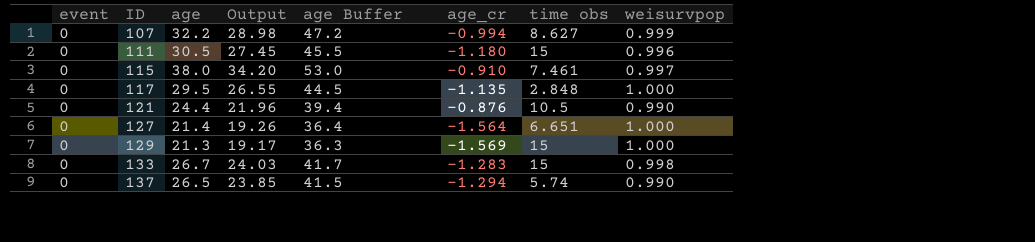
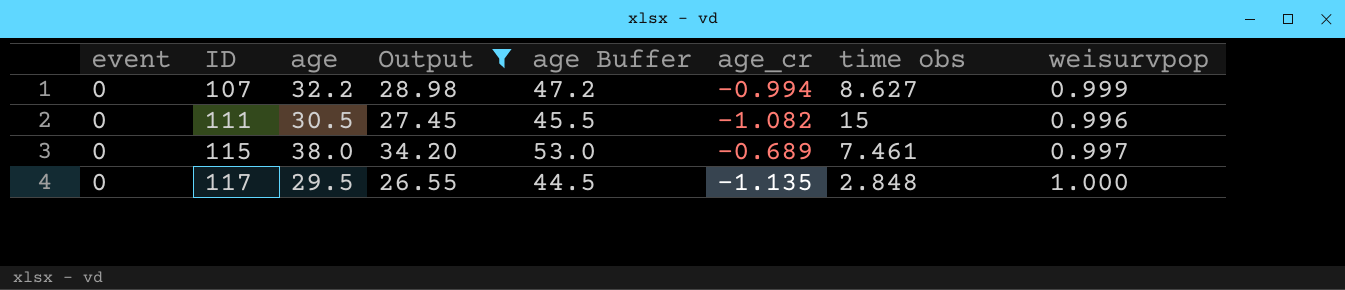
filter: none -> Output >= 26.55
111 | age_cr: -1.180 -> -1.082
115 | age_cr: -0.910 -> -0.689

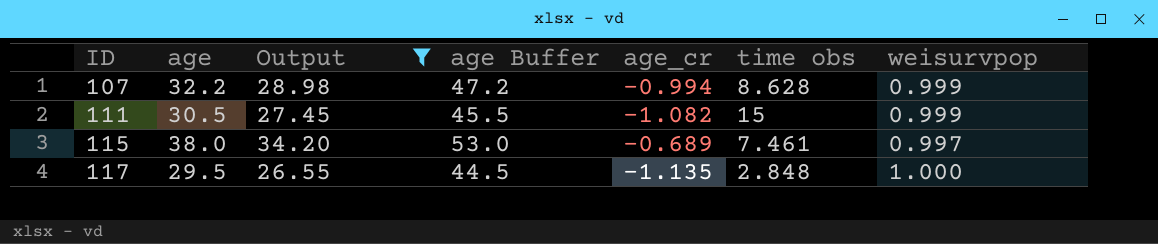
column event | position: 1 -> none
107 | time obs: 8.627 -> 8.628
111 | weisurvpop: 0.996 -> 0.999

